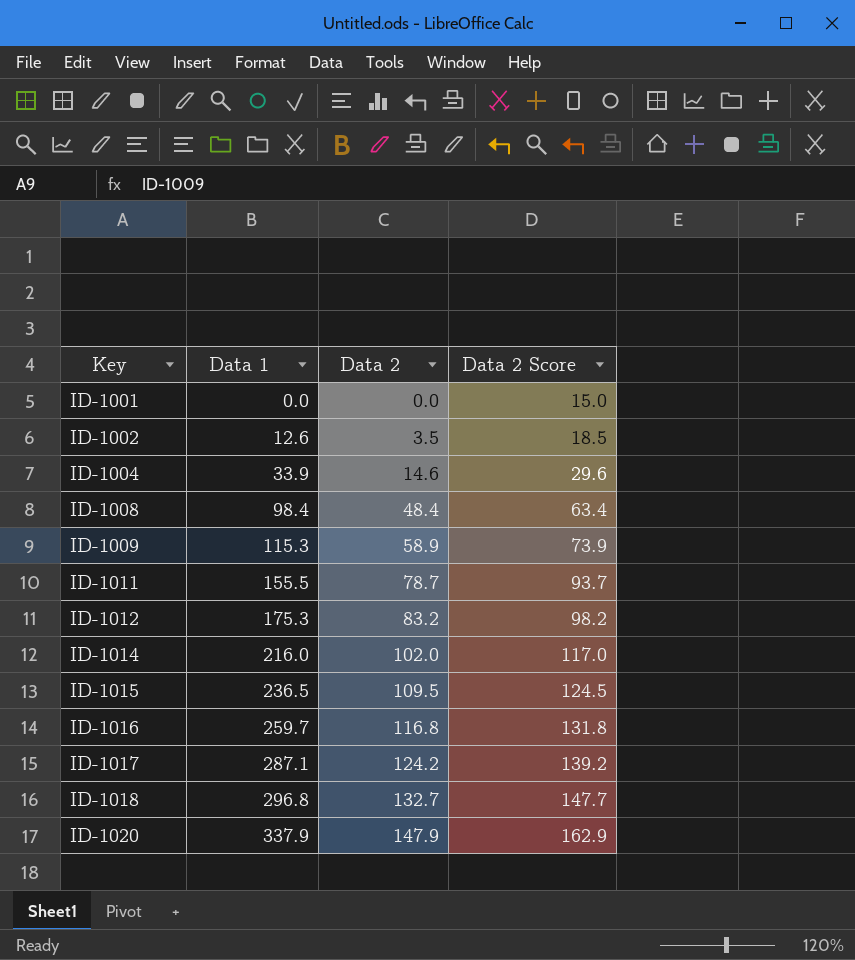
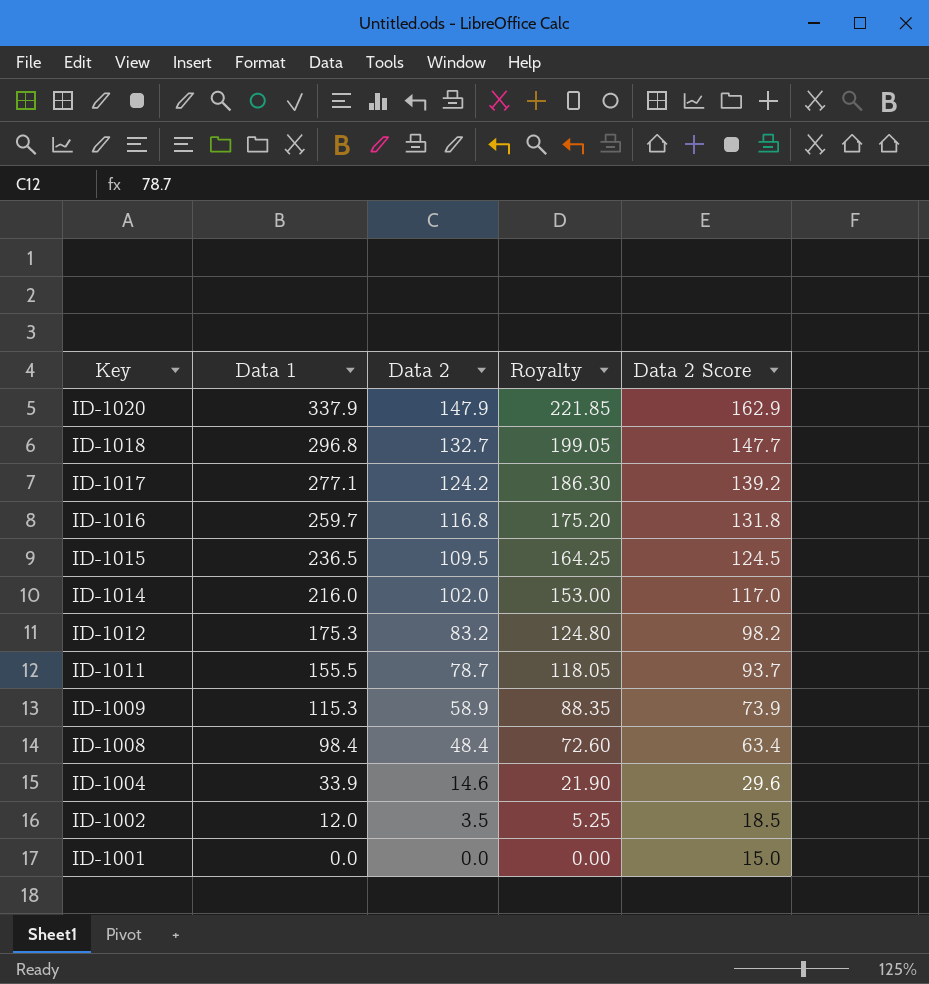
row order: Key ascending -> Key descending
column Royalty | formula: none -> [Data 2] * 1.5
ID-1017 | Data 1: 287.1 -> 277.1
ID-1002 | Data 1: 12.6 -> 12.0

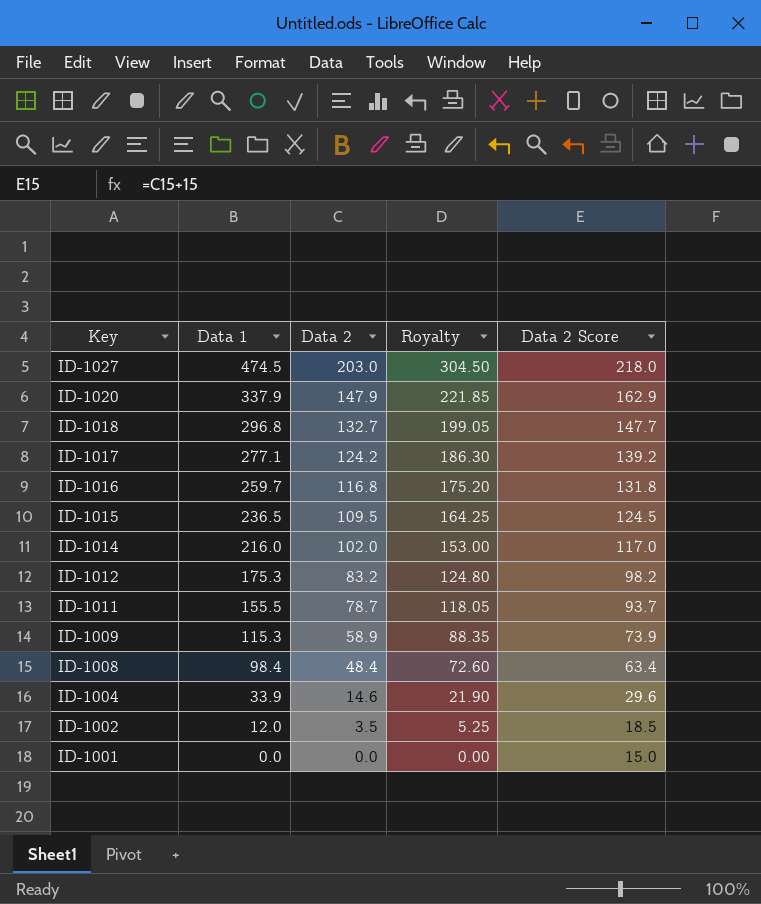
row ID-1027: none -> 474.5 | 203.0 | 304.50 | 218.0

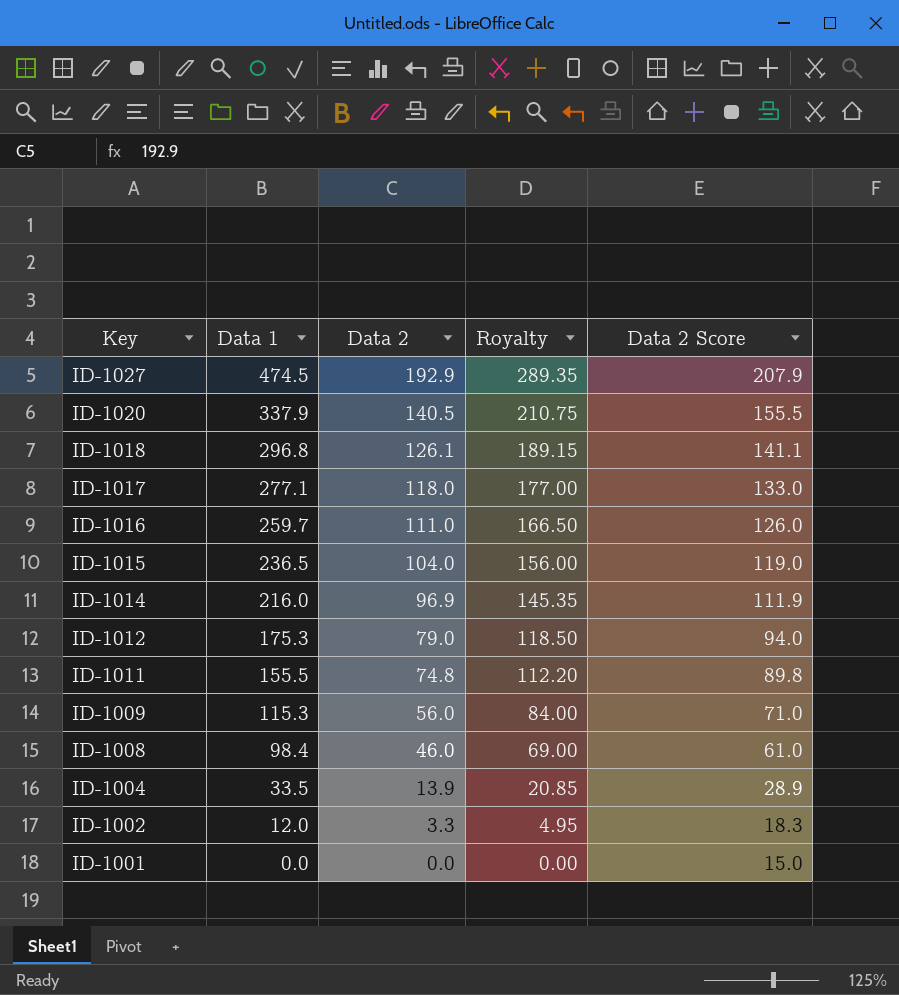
ID-1027 | Data 2: 203.0 -> 192.9
ID-1027 | Royalty: 304.50 -> 289.35
ID-1027 | Data 2 Score: 218.0 -> 207.9
ID-1020 | Data 2: 147.9 -> 140.5
ID-1020 | Royalty: 221.85 -> 210.75
ID-1020 | Data 2 Score: 162.9 -> 155.5
ID-1018 | Data 2: 132.7 -> 126.1
ID-1018 | Royalty: 199.05 -> 189.15
ID-1018 | Data 2 Score: 147.7 -> 141.1
ID-1017 | Data 2: 124.2 -> 118.0
ID-1017 | Royalty: 186.30 -> 177.00
ID-1017 | Data 2 Score: 139.2 -> 133.0
ID-1016 | Data 2: 116.8 -> 111.0
ID-1016 | Royalty: 175.20 -> 166.50
ID-1016 | Data 2 Score: 131.8 -> 126.0
ID-1015 | Data 2: 109.5 -> 104.0
ID-1015 | Royalty: 164.25 -> 156.00
ID-1015 | Data 2 Score: 124.5 -> 119.0
ID-1014 | Data 2: 102.0 -> 96.9
ID-1014 | Royalty: 153.00 -> 145.35
ID-1014 | Data 2 Score: 117.0 -> 111.9
ID-1012 | Data 2: 83.2 -> 79.0
ID-1012 | Royalty: 124.80 -> 118.50
ID-1012 | Data 2 Score: 98.2 -> 94.0
ID-1011 | Data 2: 78.7 -> 74.8
ID-1011 | Royalty: 118.05 -> 112.20
ID-1011 | Data 2 Score: 93.7 -> 89.8
ID-1009 | Data 2: 58.9 -> 56.0
ID-1009 | Royalty: 88.35 -> 84.00
ID-1009 | Data 2 Score: 73.9 -> 71.0
ID-1008 | Data 2: 48.4 -> 46.0
ID-1008 | Royalty: 72.60 -> 69.00
ID-1008 | Data 2 Score: 63.4 -> 61.0
ID-1004 | Data 1: 33.9 -> 33.5
ID-1004 | Data 2: 14.6 -> 13.9
ID-1004 | Royalty: 21.90 -> 20.85
ID-1004 | Data 2 Score: 29.6 -> 28.9
ID-1002 | Data 2: 3.5 -> 3.3
ID-1002 | Royalty: 5.25 -> 4.95
ID-1002 | Data 2 Score: 18.5 -> 18.3

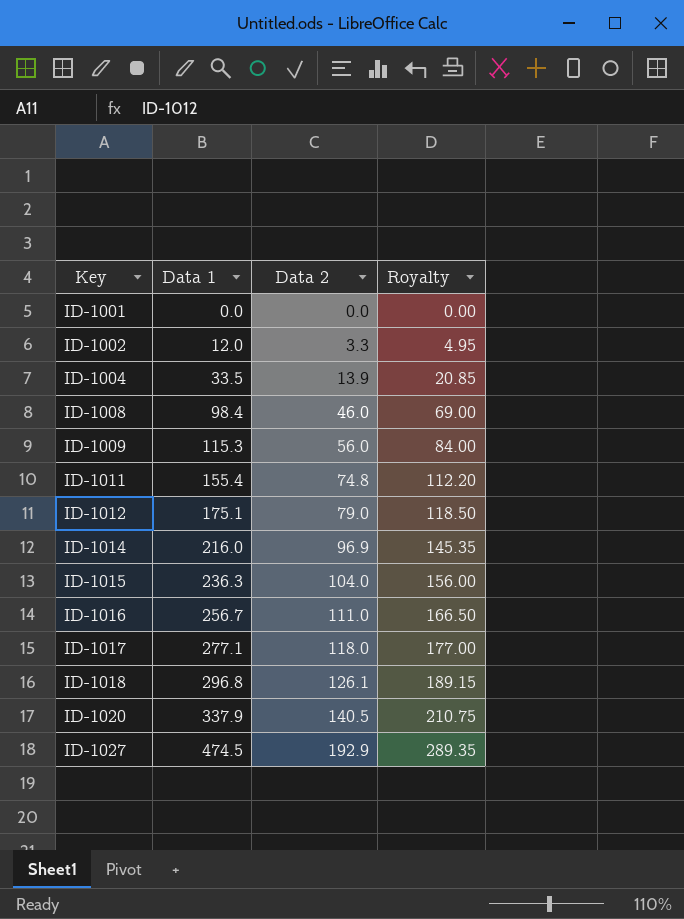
row order: Key descending -> Key ascending
column Data 2 Score | formula: [Data 2] + 15 -> none
ID-1011 | Data 1: 155.5 -> 155.4
ID-1012 | Data 1: 175.3 -> 175.1
ID-1015 | Data 1: 236.5 -> 236.3
ID-1016 | Data 1: 259.7 -> 256.7

